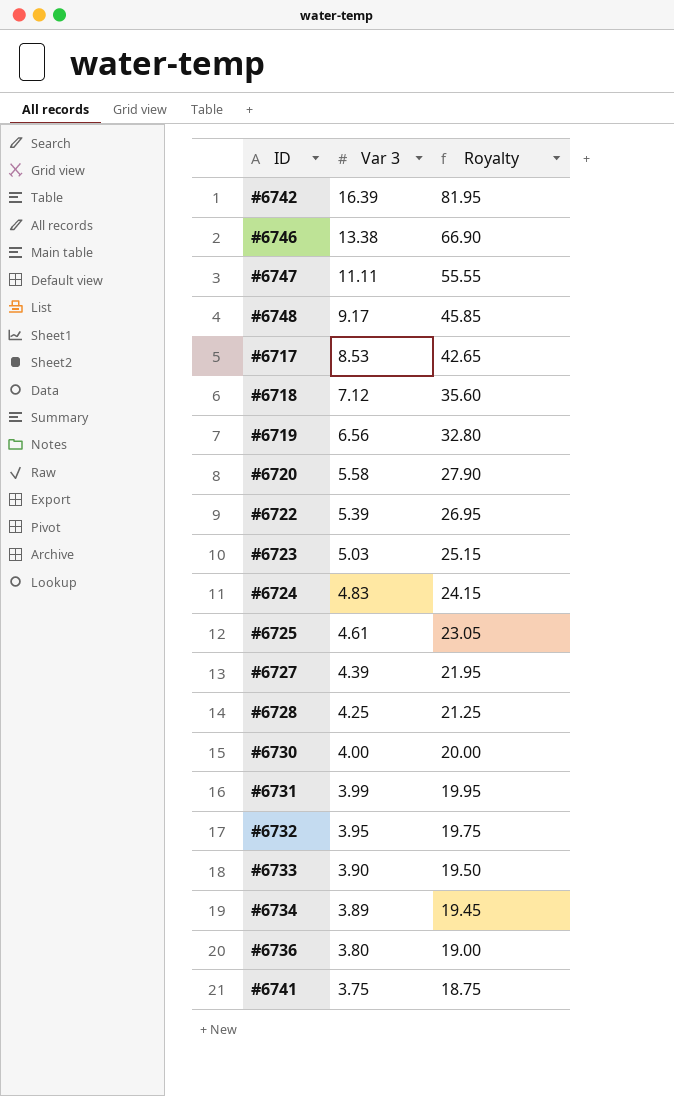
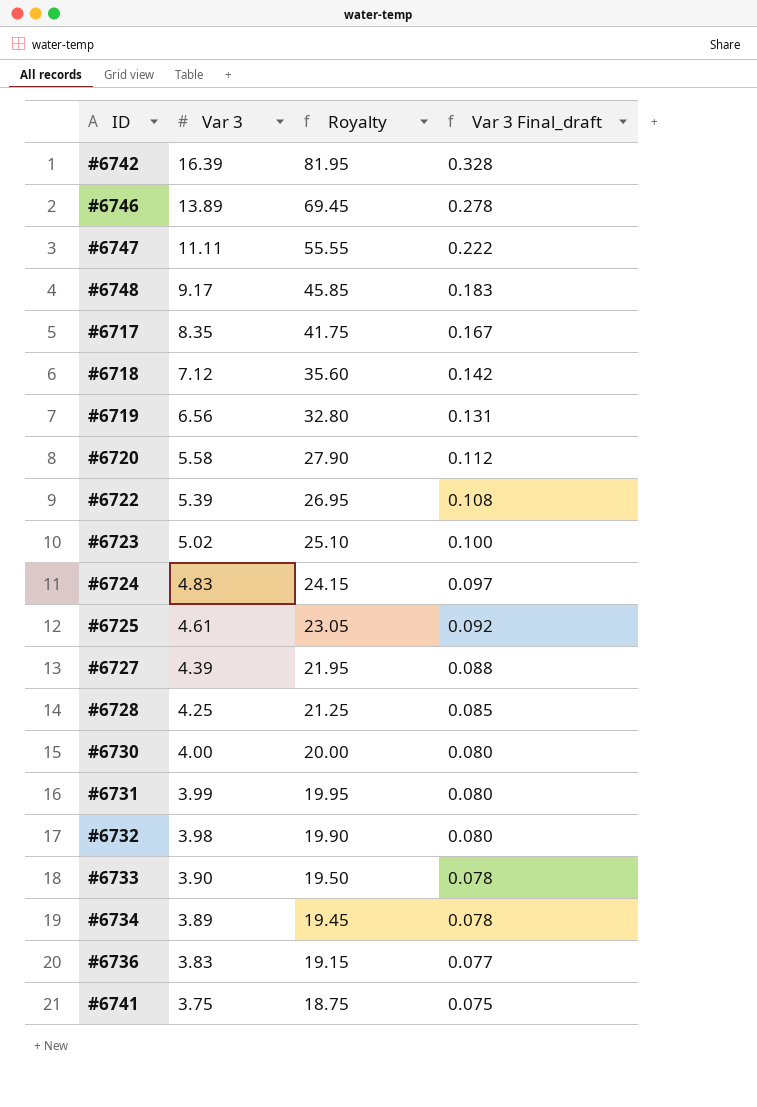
column Var 3 Final_draft | formula: none -> [Var 3] * 0.02
#6746 | Var 3: 13.38 -> 13.89
#6746 | Royalty: 66.90 -> 69.45
#6717 | Var 3: 8.53 -> 8.35
#6717 | Royalty: 42.65 -> 41.75
#6723 | Var 3: 5.03 -> 5.02
#6723 | Royalty: 25.15 -> 25.10
#6732 | Var 3: 3.95 -> 3.98
#6732 | Royalty: 19.75 -> 19.90
#6736 | Var 3: 3.80 -> 3.83
#6736 | Royalty: 19.00 -> 19.15

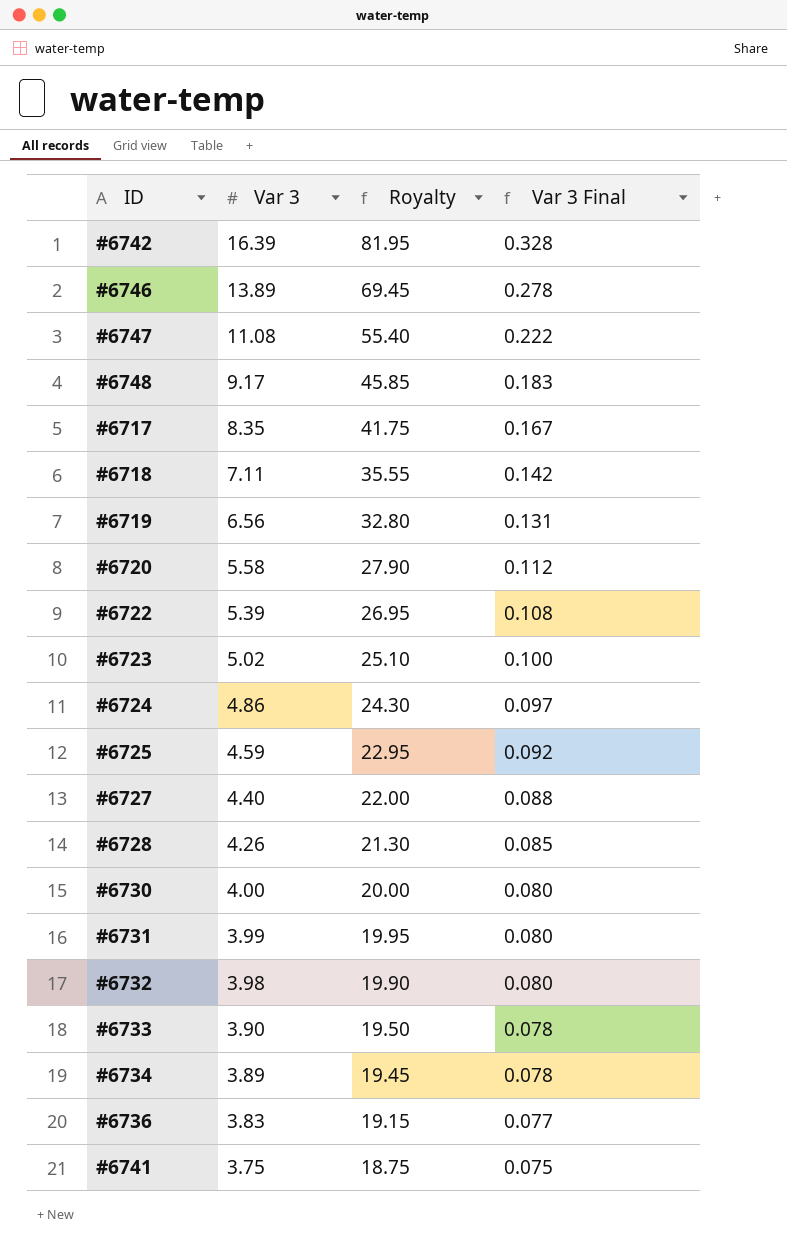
column name: Var 3 Final_draft -> Var 3 Final
#6747 | Var 3: 11.11 -> 11.08
#6747 | Royalty: 55.55 -> 55.40
#6718 | Var 3: 7.12 -> 7.11
#6718 | Royalty: 35.60 -> 35.55
#6724 | Var 3: 4.83 -> 4.86
#6724 | Royalty: 24.15 -> 24.30
#6725 | Var 3: 4.61 -> 4.59
#6725 | Royalty: 23.05 -> 22.95
#6727 | Var 3: 4.39 -> 4.40
#6727 | Royalty: 21.95 -> 22.00
#6728 | Var 3: 4.25 -> 4.26
#6728 | Royalty: 21.25 -> 21.30

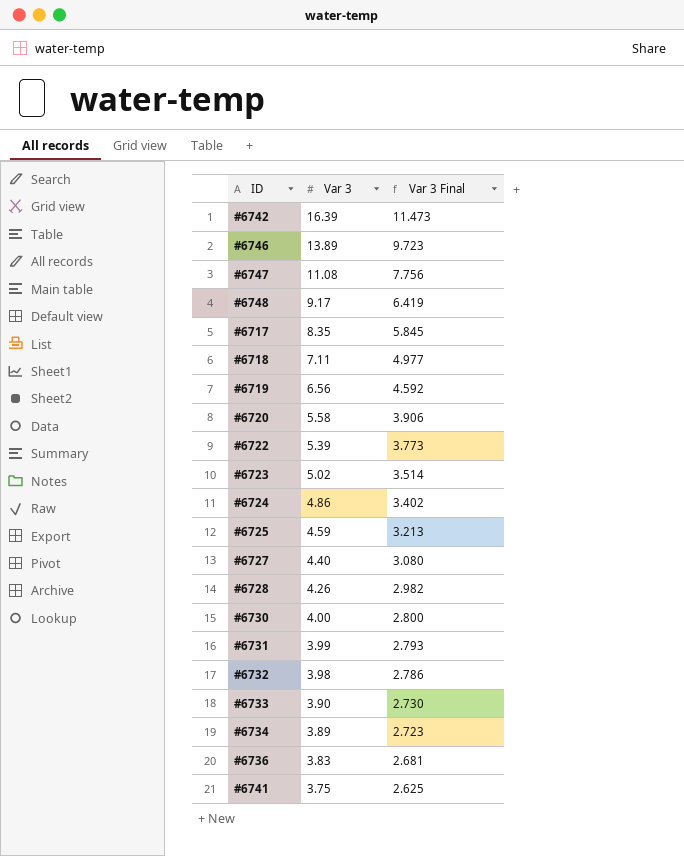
column Royalty | formula: [Var 3] * 5 -> none
column Var 3 Final | formula: [Var 3] * 0.02 -> [Var 3] * 0.7

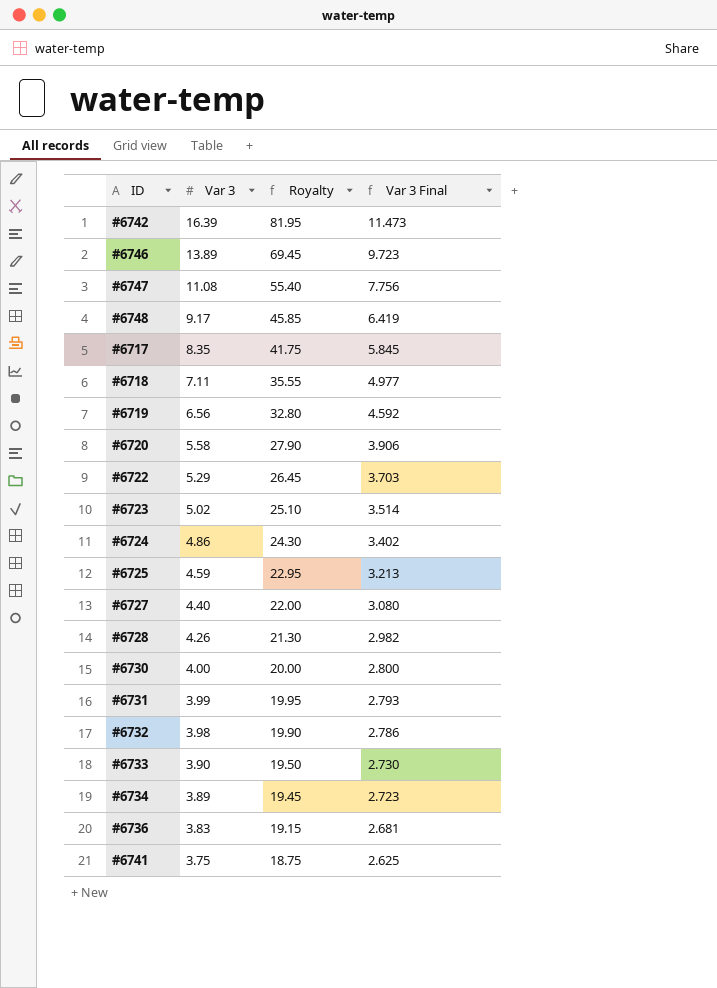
column Royalty | formula: none -> [Var 3] * 5
#6722 | Var 3: 5.39 -> 5.29
#6722 | Var 3 Final: 3.773 -> 3.703

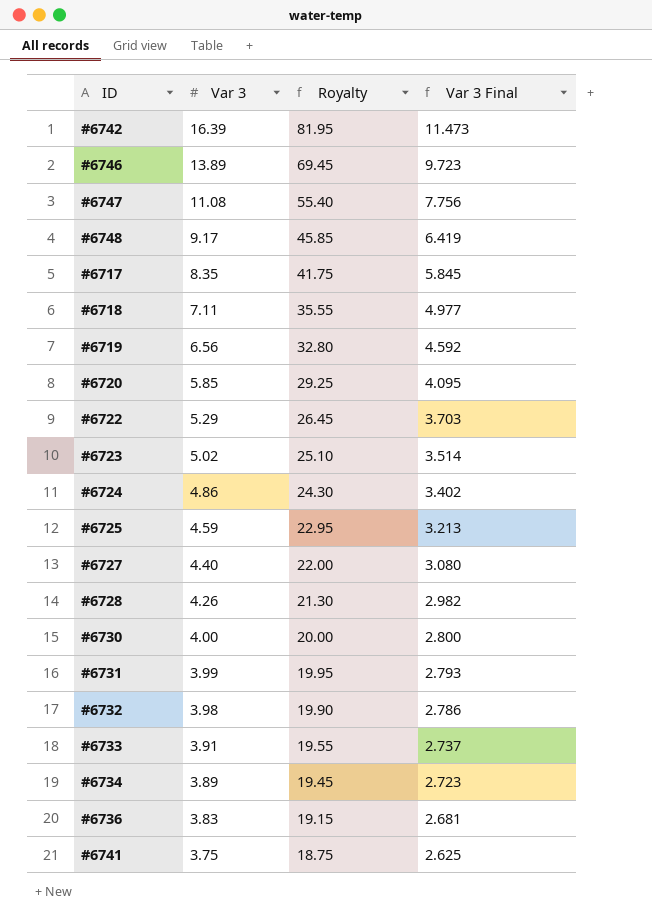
#6720 | Var 3: 5.58 -> 5.85
#6720 | Royalty: 27.90 -> 29.25
#6720 | Var 3 Final: 3.906 -> 4.095
#6733 | Var 3: 3.90 -> 3.91
#6733 | Royalty: 19.50 -> 19.55
#6733 | Var 3 Final: 2.730 -> 2.737

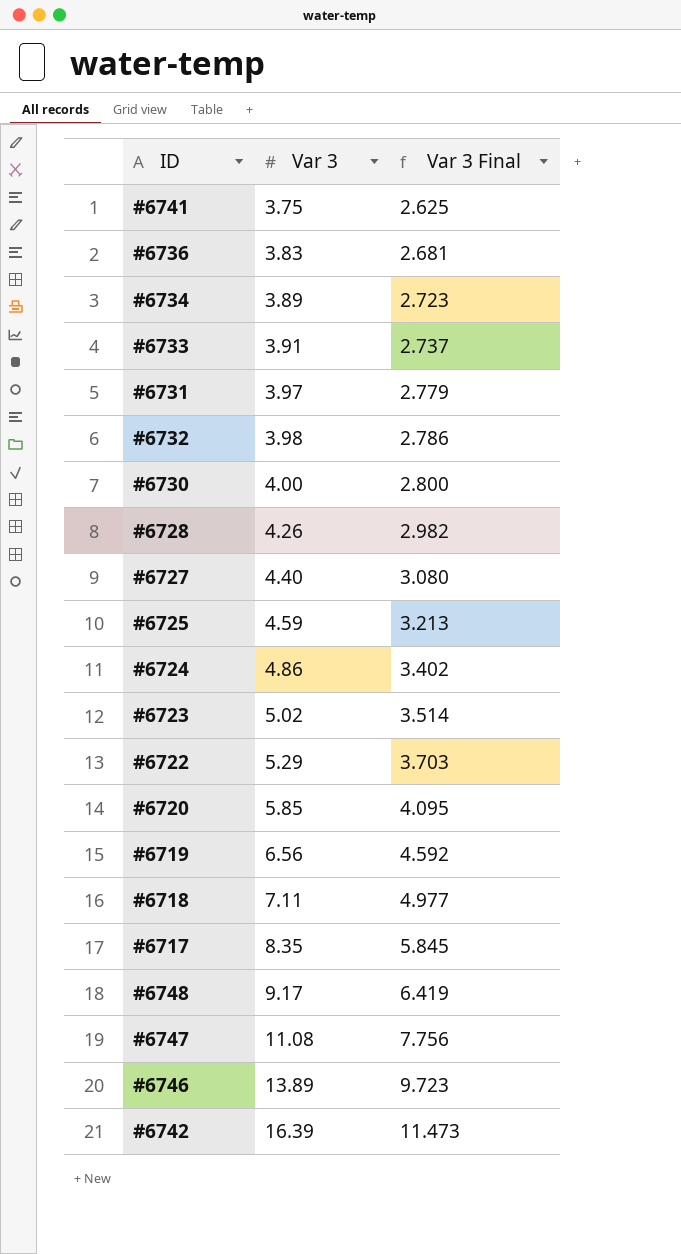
row order: Var 3 descending -> Var 3 ascending
column Royalty | formula: [Var 3] * 5 -> none
#6731 | Var 3: 3.99 -> 3.97
#6731 | Var 3 Final: 2.793 -> 2.779

